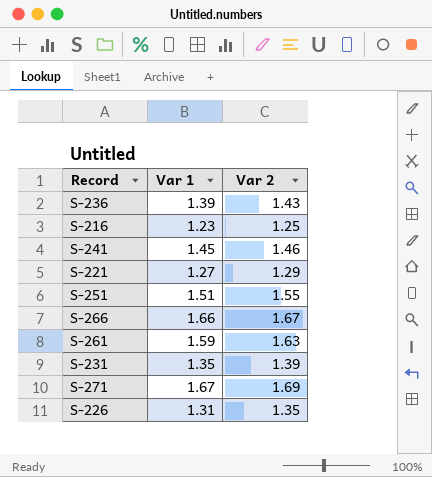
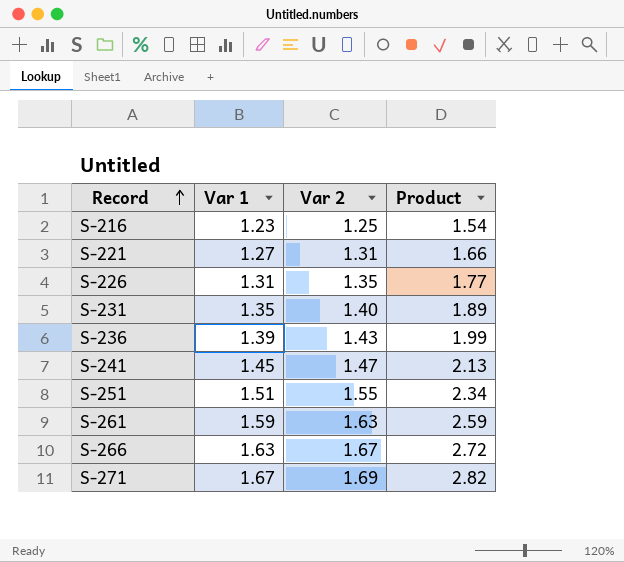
row order: none -> Record ascending
column Product | formula: none -> [Var 1] * [Var 2]
S-221 | Var 2: 1.29 -> 1.31
S-231 | Var 2: 1.39 -> 1.40
S-241 | Var 2: 1.46 -> 1.47
S-266 | Var 1: 1.66 -> 1.63

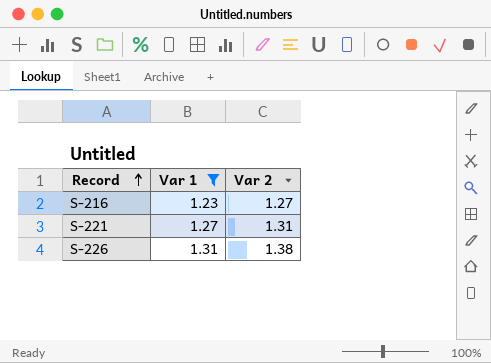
filter: none -> Var 1 <= 1.31
column Product | formula: [Var 1] * [Var 2] -> none
S-216 | Var 2: 1.25 -> 1.27
S-226 | Var 2: 1.35 -> 1.38

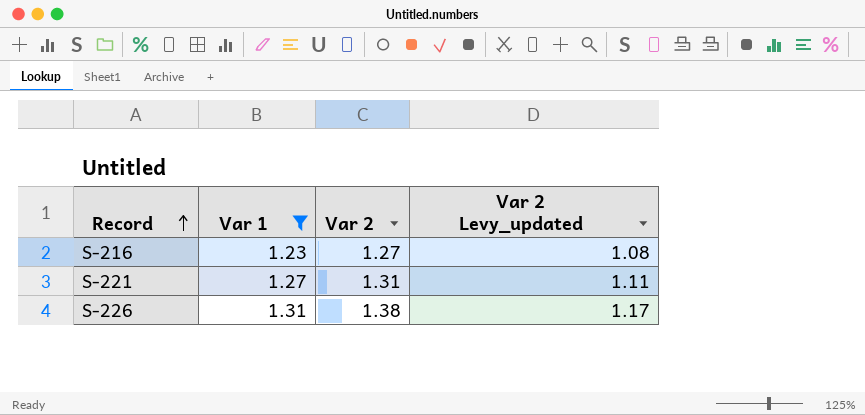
column Var 2 Levy_updated | formula: none -> [Var 2] * 0.85

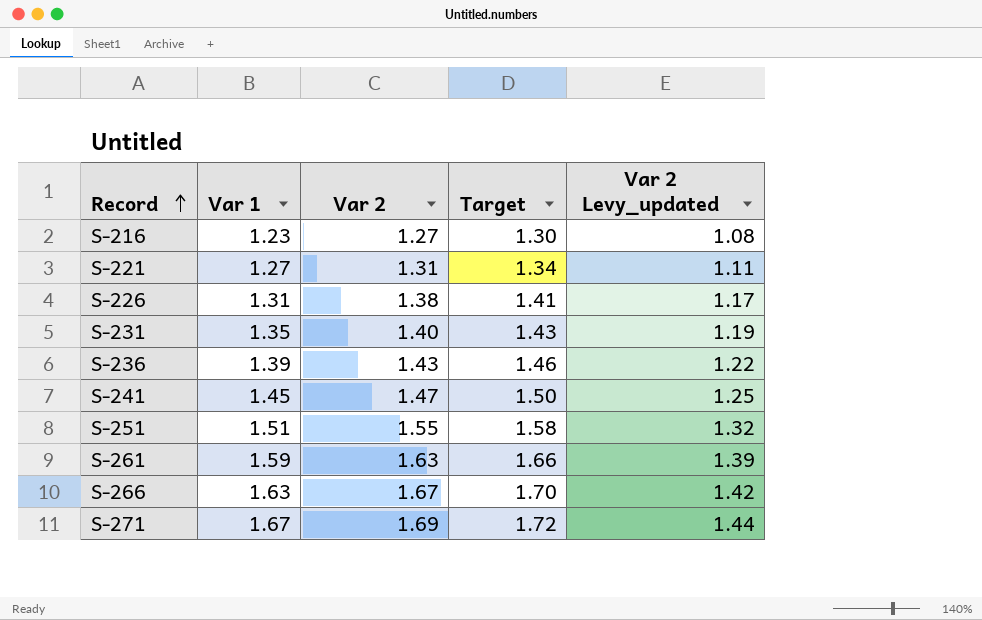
filter: Var 1 <= 1.31 -> none
column Target | formula: none -> [Var 2] * 1.02

